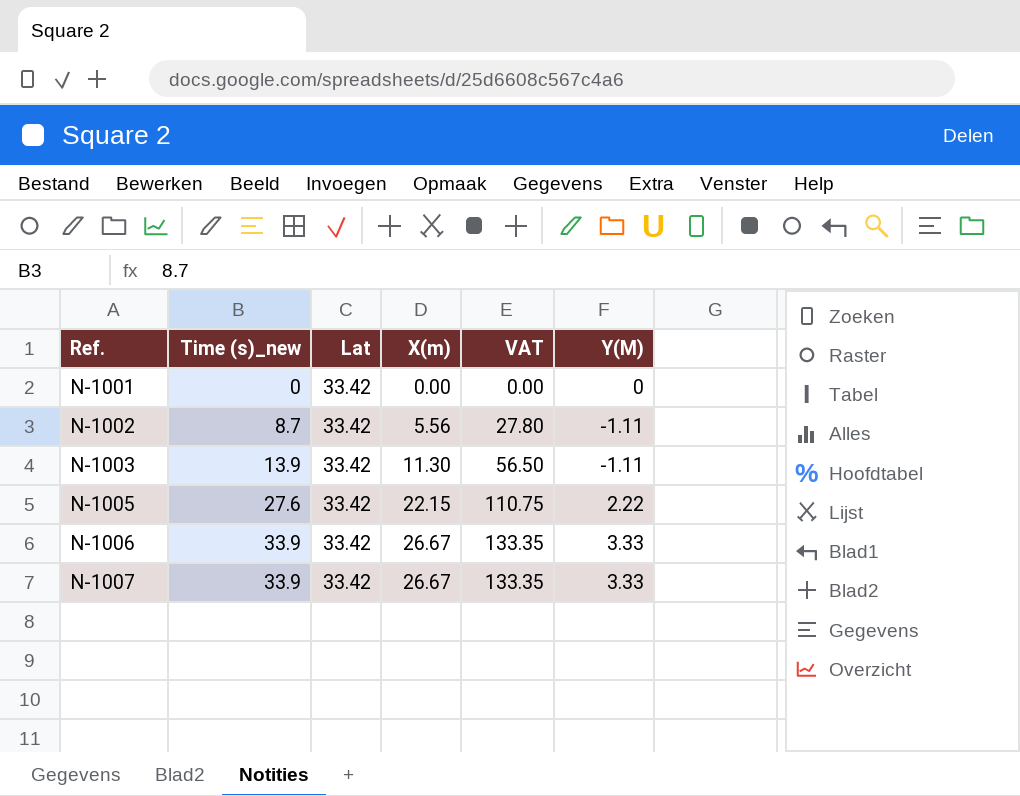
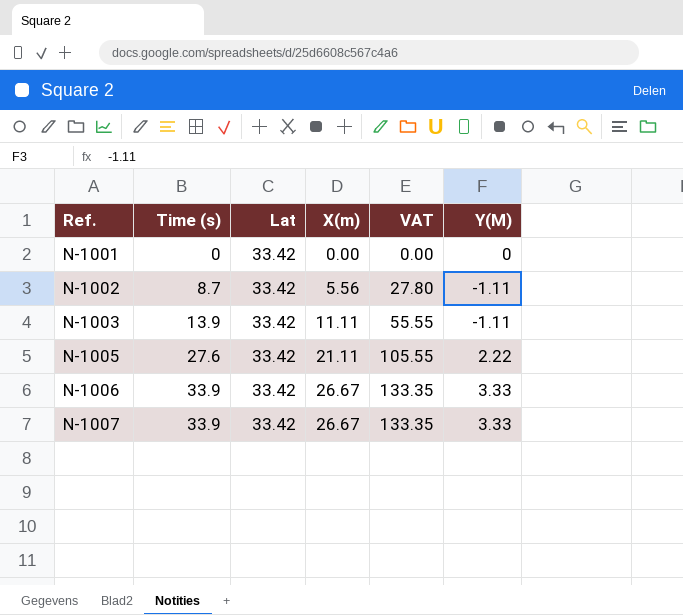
column name: Time (s)_new -> Time (s)
N-1003 | X(m): 11.30 -> 11.11
N-1003 | VAT: 56.50 -> 55.55
N-1005 | X(m): 22.15 -> 21.11
N-1005 | VAT: 110.75 -> 105.55

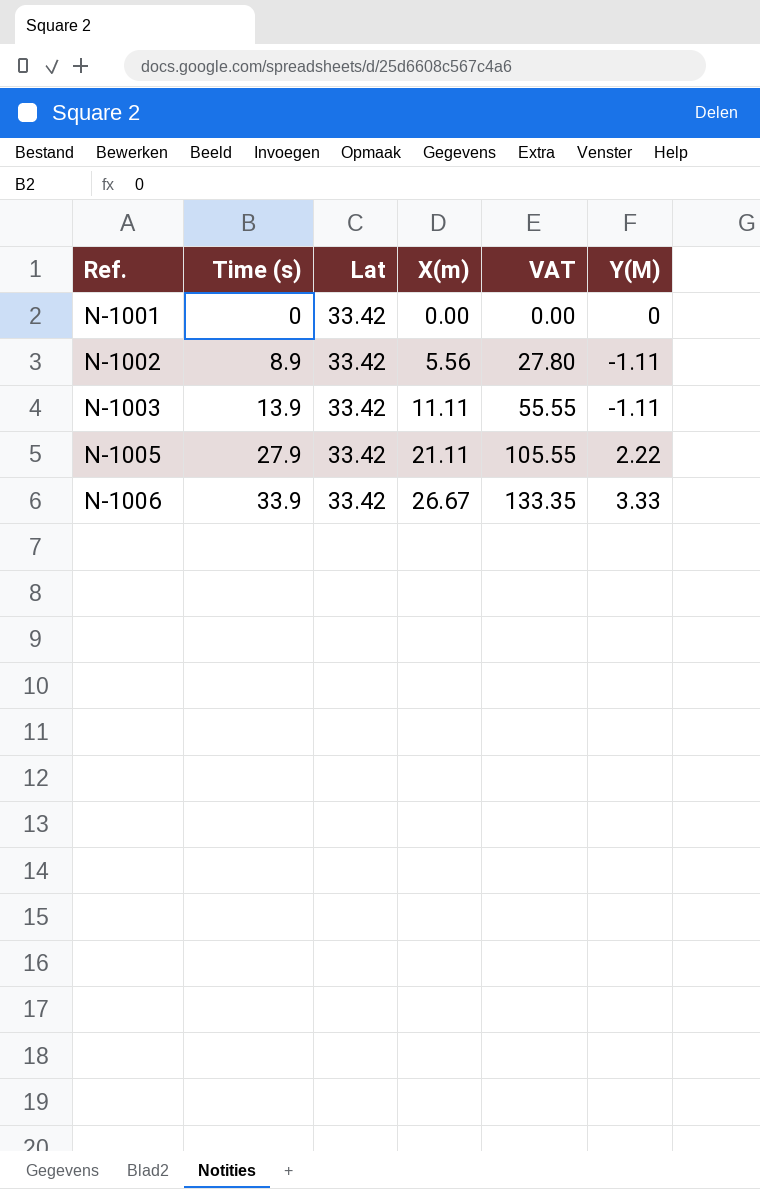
row N-1007: 33.9 | 33.42 | 26.67 | 133.35 | 3.33 -> none
N-1002 | Time (s): 8.7 -> 8.9
N-1005 | Time (s): 27.6 -> 27.9

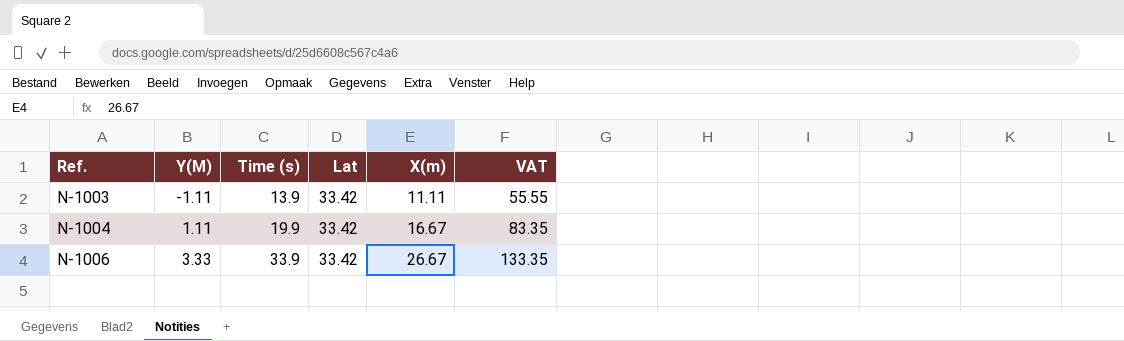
column Y(M) | position: 6 -> 2
row N-1001: 0 | 33.42 | 0.00 | 0.00 | 0 -> none
row N-1002: 8.9 | 33.42 | 5.56 | 27.80 | -1.11 -> none
row N-1005: 27.9 | 33.42 | 21.11 | 105.55 | 2.22 -> none
row N-1004: none -> 1.11 | 19.9 | 33.42 | 16.67 | 83.35

